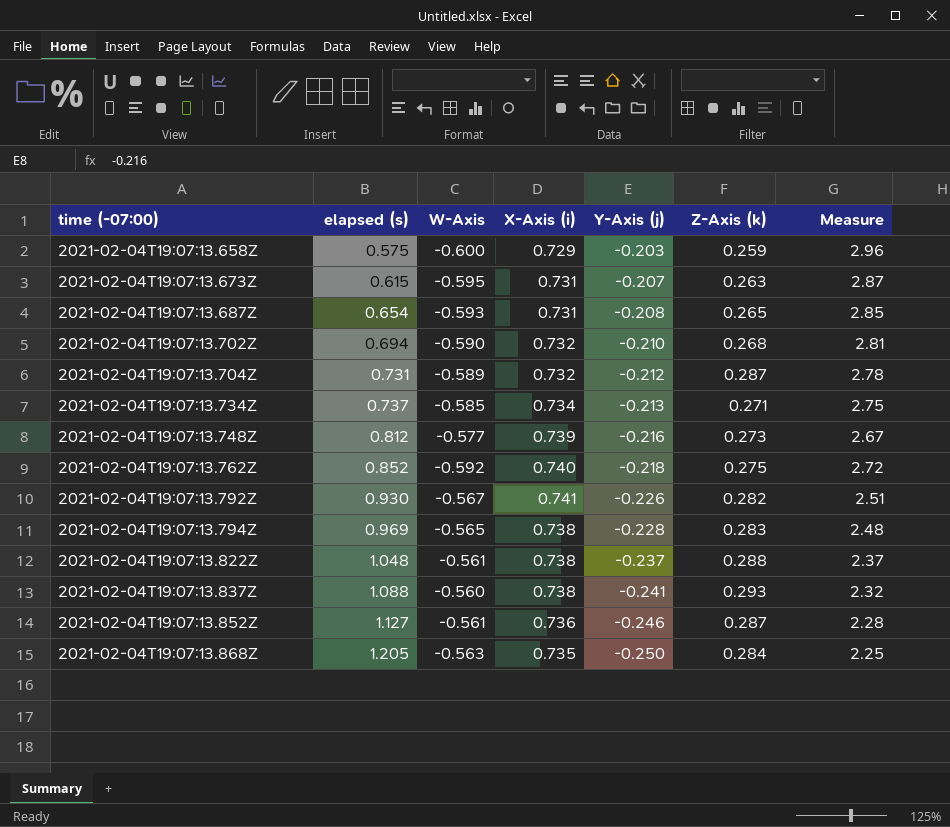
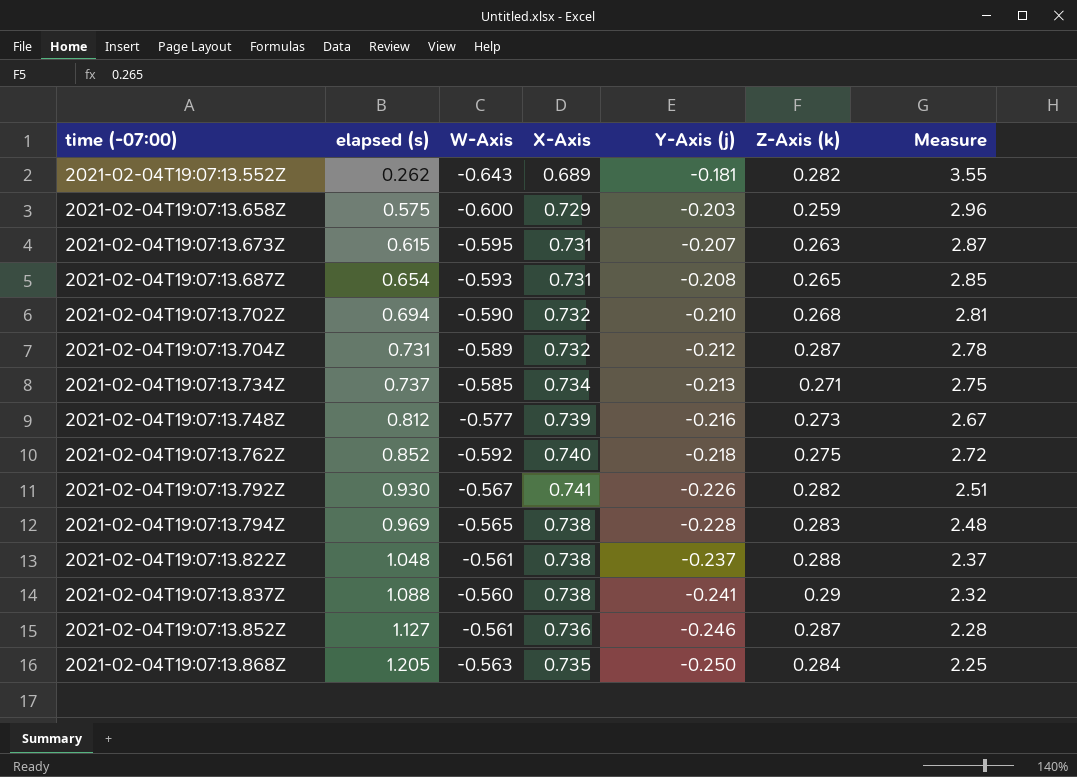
column name: X-Axis (i) -> X-Axis
row 2021-02-04T19:07:13.552Z: none -> 0.262 | -0.643 | 0.689 | -0.181 | 0.282 | 3.55
2021-02-04T19:07:13.837Z | Z-Axis (k): 0.293 -> 0.29

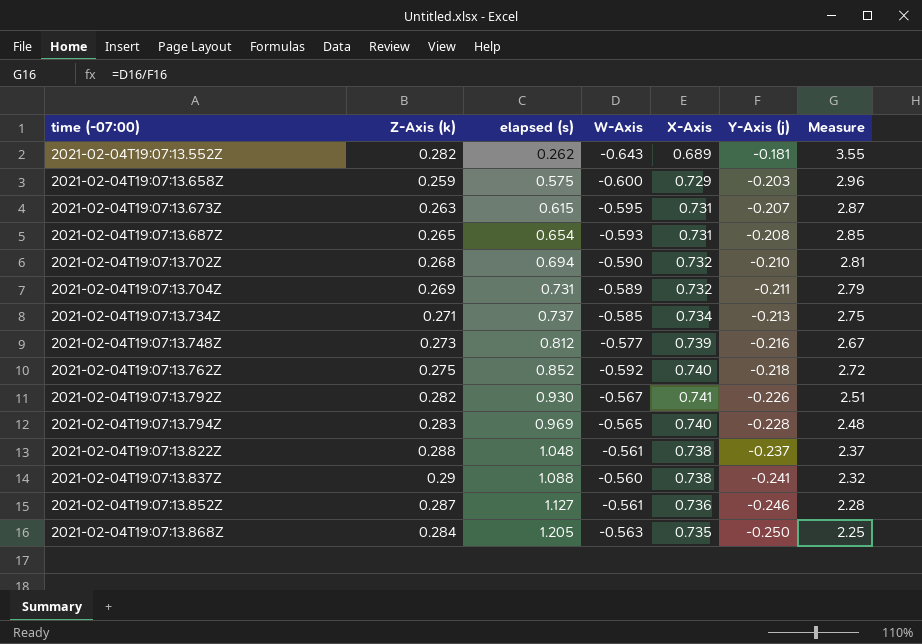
column Z-Axis (k) | position: 6 -> 2
2021-02-04T19:07:13.704Z | Z-Axis (k): 0.287 -> 0.269
2021-02-04T19:07:13.704Z | Y-Axis (j): -0.212 -> -0.211
2021-02-04T19:07:13.704Z | Measure: 2.78 -> 2.79
2021-02-04T19:07:13.794Z | X-Axis: 0.738 -> 0.740

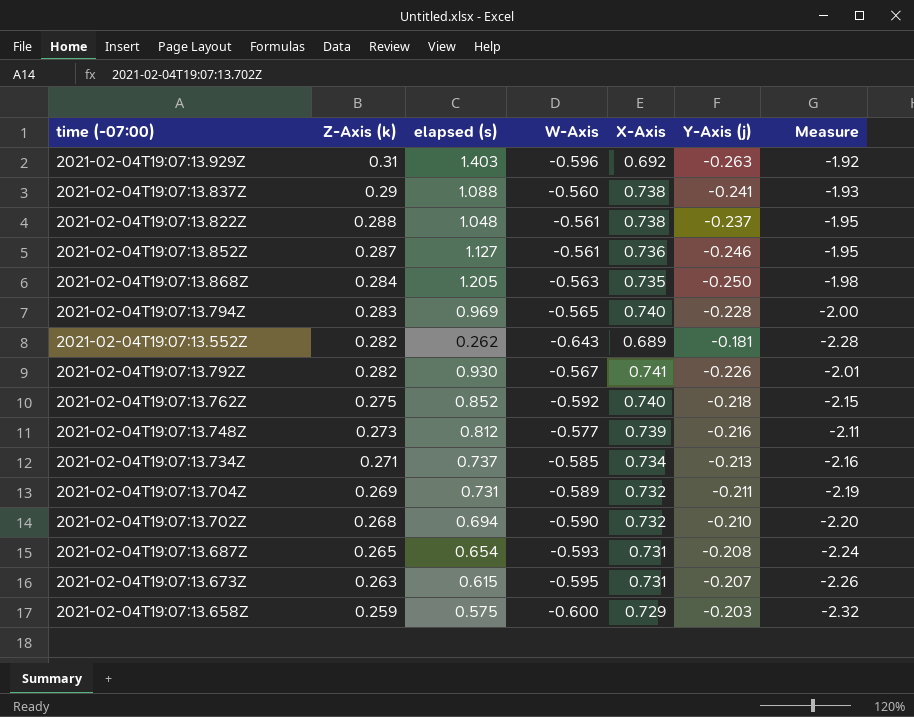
row order: time (-07:00) ascending -> Z-Axis (k) descending
column Measure | formula: [W-Axis] / [Y-Axis (j)] -> [W-Axis] / [Z-Axis (k)]
row 2021-02-04T19:07:13.929Z: none -> 0.31 | 1.403 | -0.596 | 0.692 | -0.263 | -1.92

